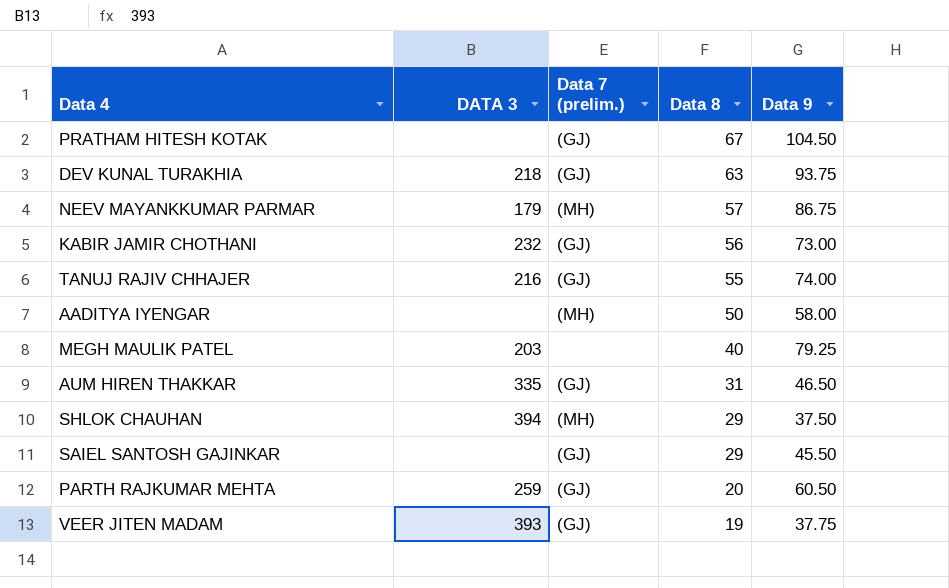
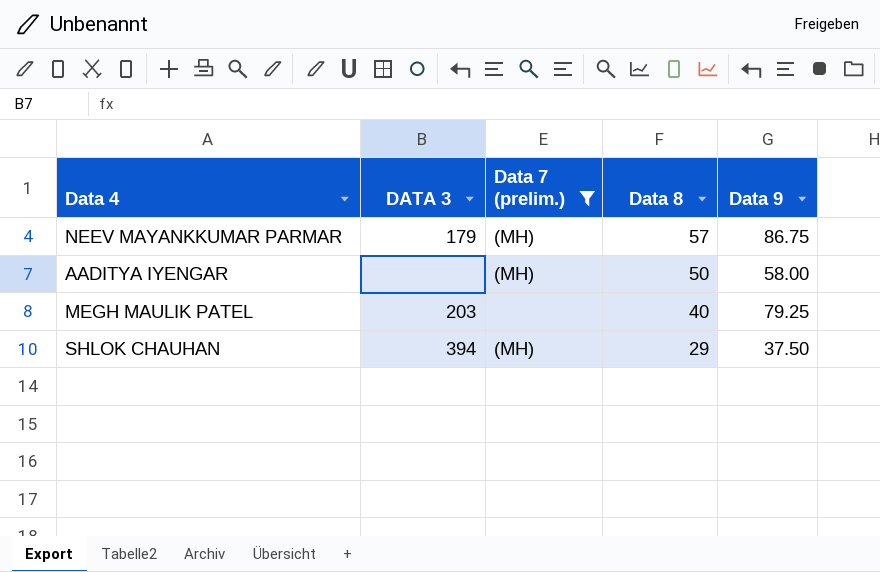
filter: none -> Data 7 (prelim.) != (GJ)

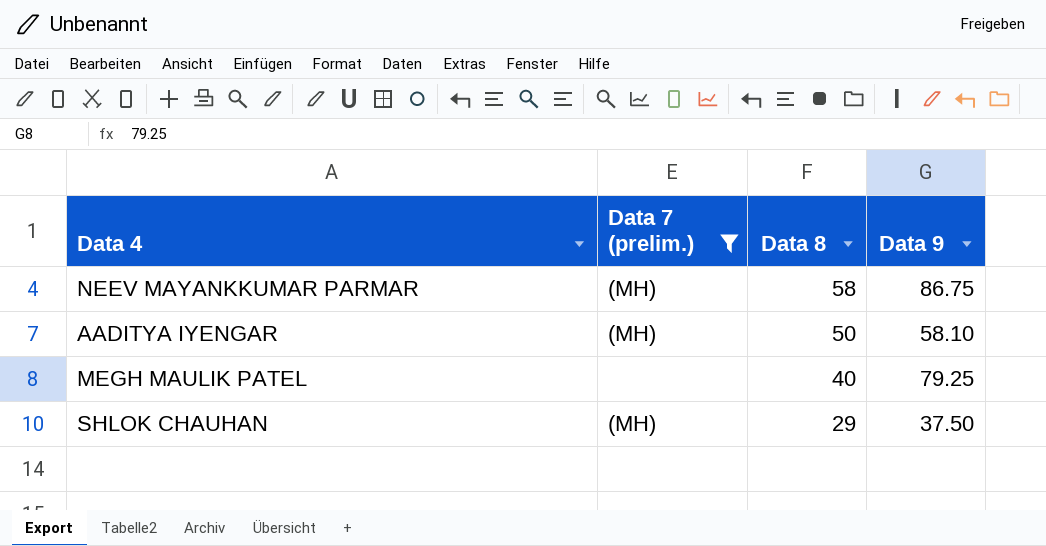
column DATA 3 | position: 2 -> none
NEEV MAYANKKUMAR PARMAR | Data 8: 57 -> 58
AADITYA IYENGAR | Data 9: 58.00 -> 58.10

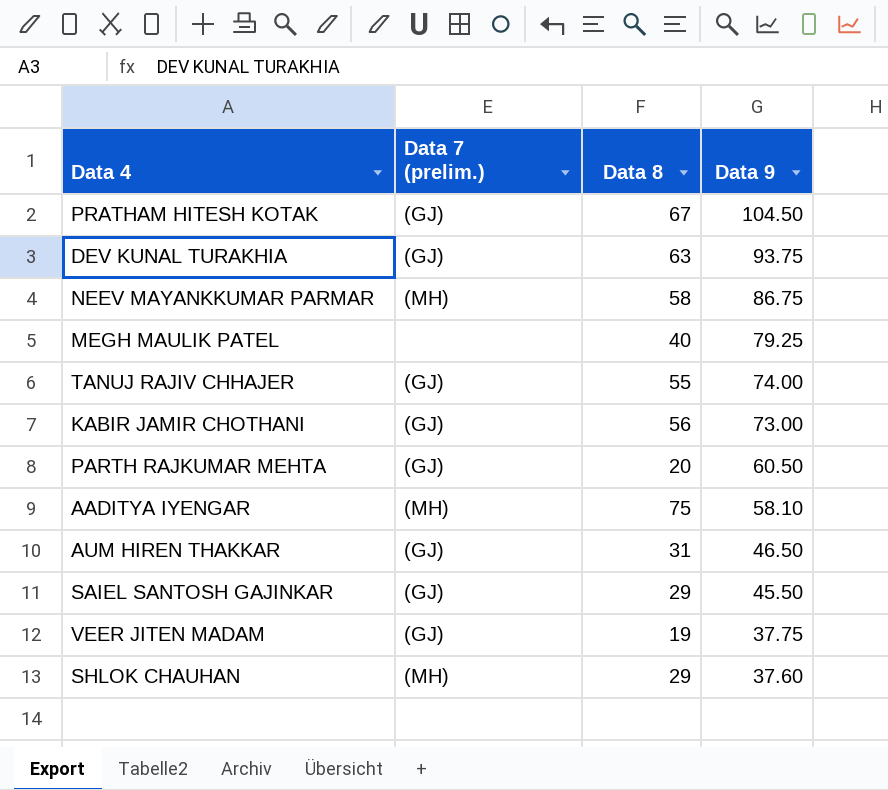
filter: Data 7 (prelim.) != (GJ) -> none
row order: Data 8 descending -> Data 9 descending
AADITYA IYENGAR | Data 8: 50 -> 75
SHLOK CHAUHAN | Data 9: 37.50 -> 37.60

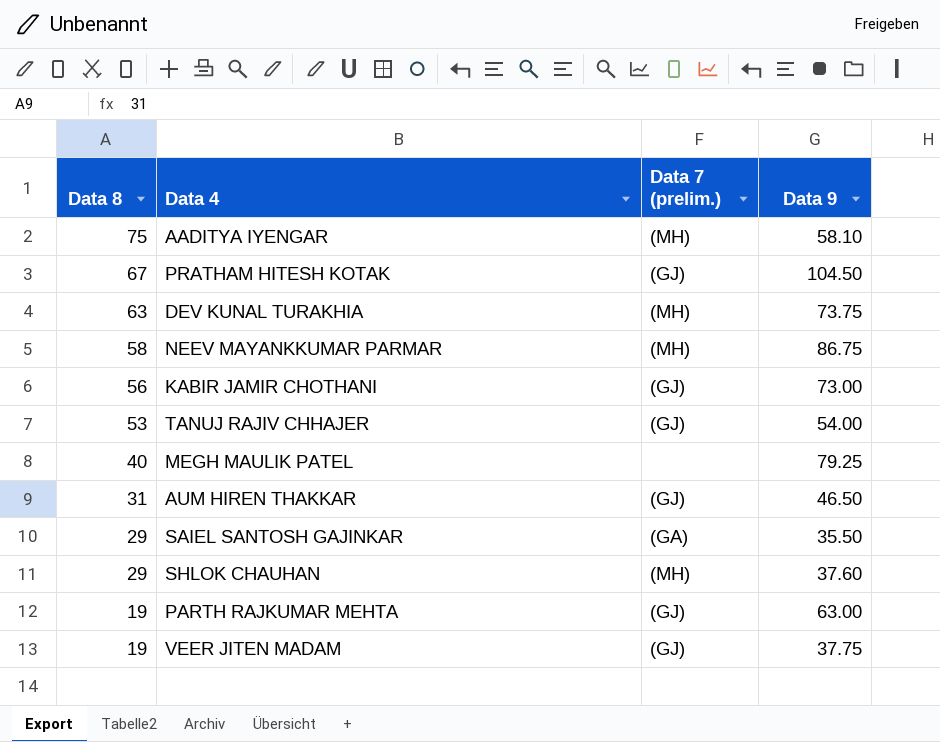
row order: Data 9 descending -> Data 8 descending
column Data 8 | position: 3 -> 1
DEV KUNAL TURAKHIA | Data 7 (prelim.): (GJ) -> (MH)
DEV KUNAL TURAKHIA | Data 9: 93.75 -> 73.75
TANUJ RAJIV CHHAJER | Data 8: 55 -> 53
TANUJ RAJIV CHHAJER | Data 9: 74.00 -> 54.00
SAIEL SANTOSH GAJINKAR | Data 7 (prelim.): (GJ) -> (GA)
SAIEL SANTOSH GAJINKAR | Data 9: 45.50 -> 35.50
PARTH RAJKUMAR MEHTA | Data 8: 20 -> 19
PARTH RAJKUMAR MEHTA | Data 9: 60.50 -> 63.00

